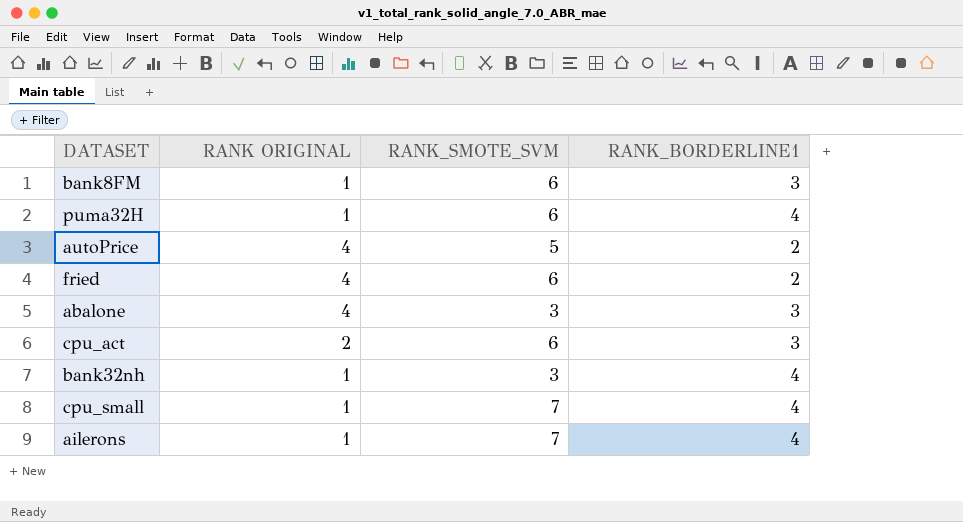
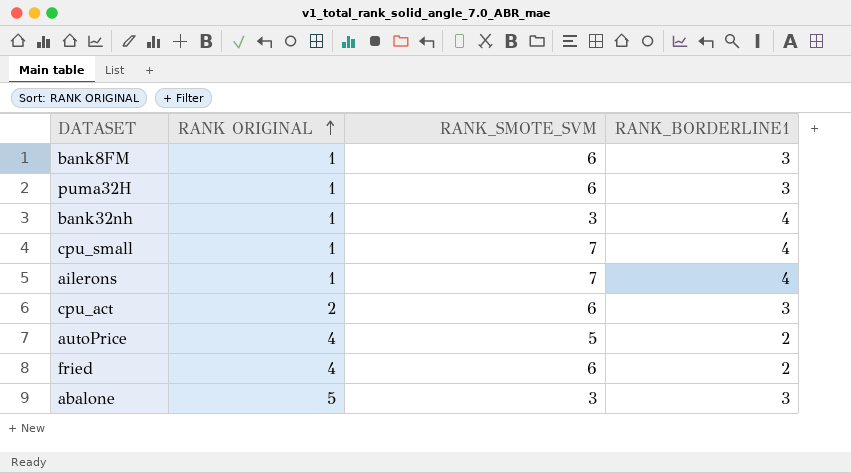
row order: none -> RANK ORIGINAL ascending
puma32H | RANK_BORDERLINE1: 4 -> 3
abalone | RANK ORIGINAL: 4 -> 5

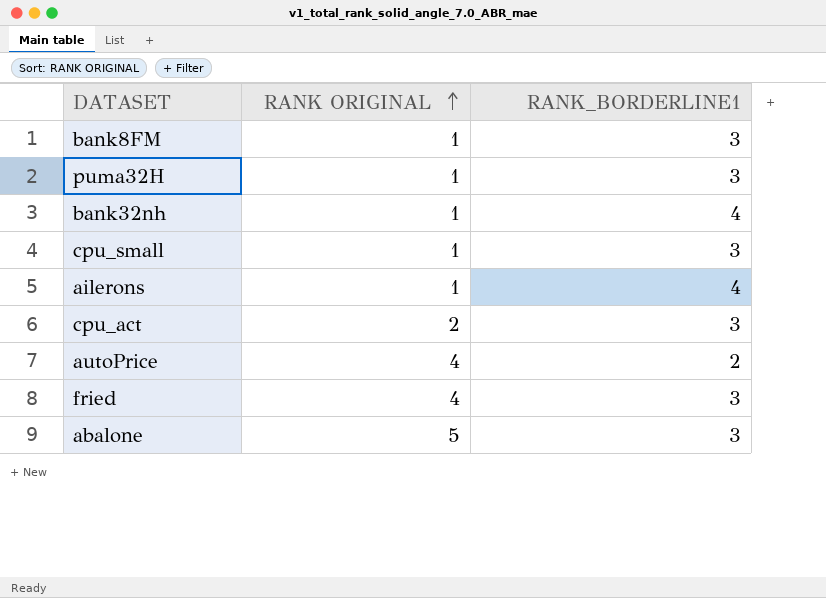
column RANK_SMOTE_SVM | position: 3 -> none
cpu_small | RANK_BORDERLINE1: 4 -> 3
fried | RANK_BORDERLINE1: 2 -> 3

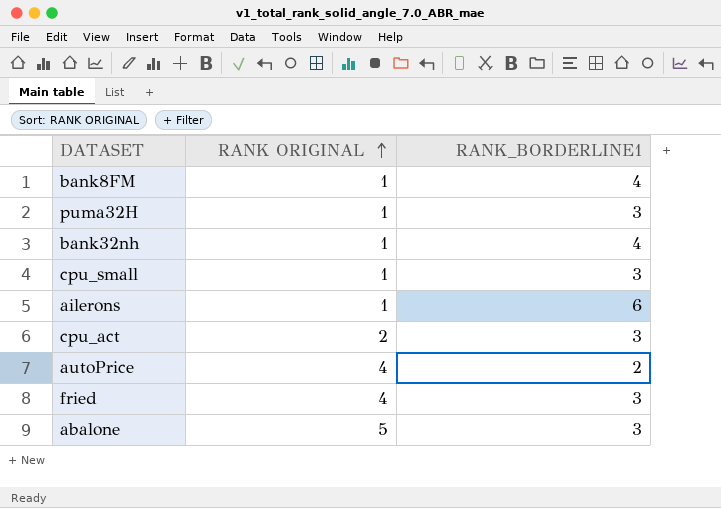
bank8FM | RANK_BORDERLINE1: 3 -> 4
ailerons | RANK_BORDERLINE1: 4 -> 6

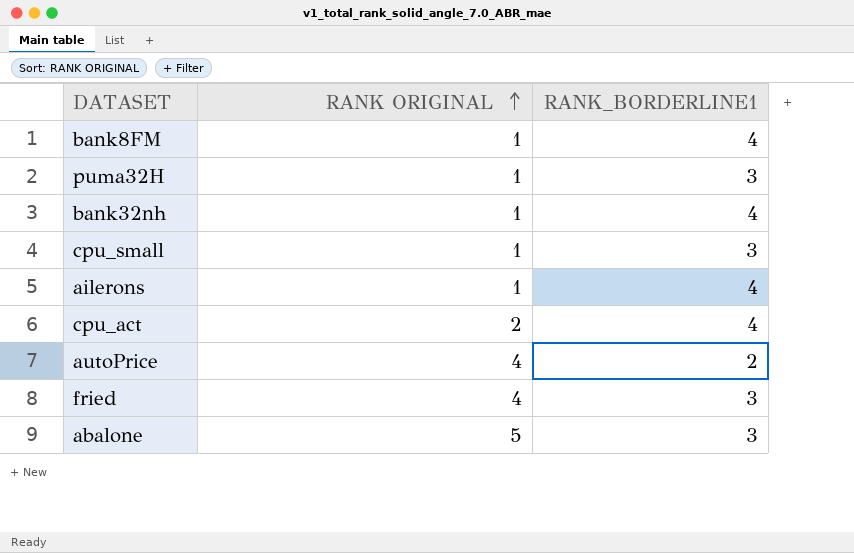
ailerons | RANK_BORDERLINE1: 6 -> 4
cpu_act | RANK_BORDERLINE1: 3 -> 4

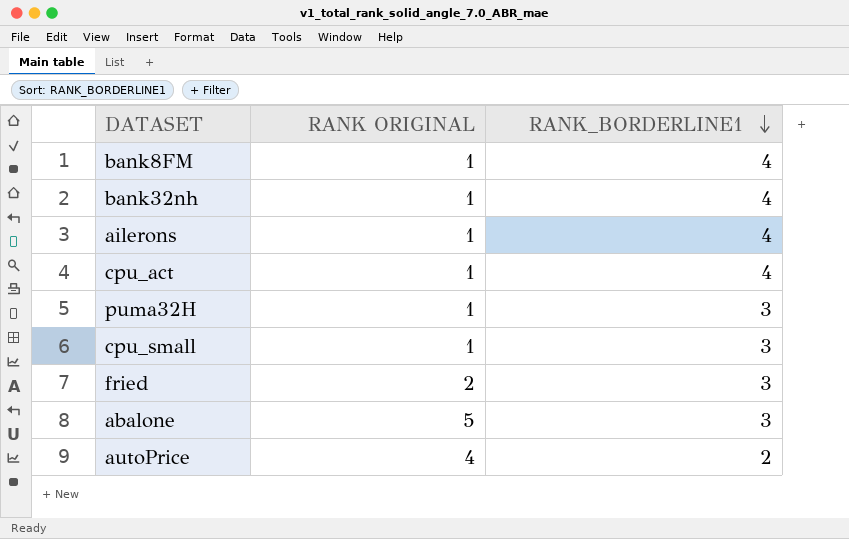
row order: RANK ORIGINAL ascending -> RANK_BORDERLINE1 descending
cpu_act | RANK ORIGINAL: 2 -> 1
fried | RANK ORIGINAL: 4 -> 2

